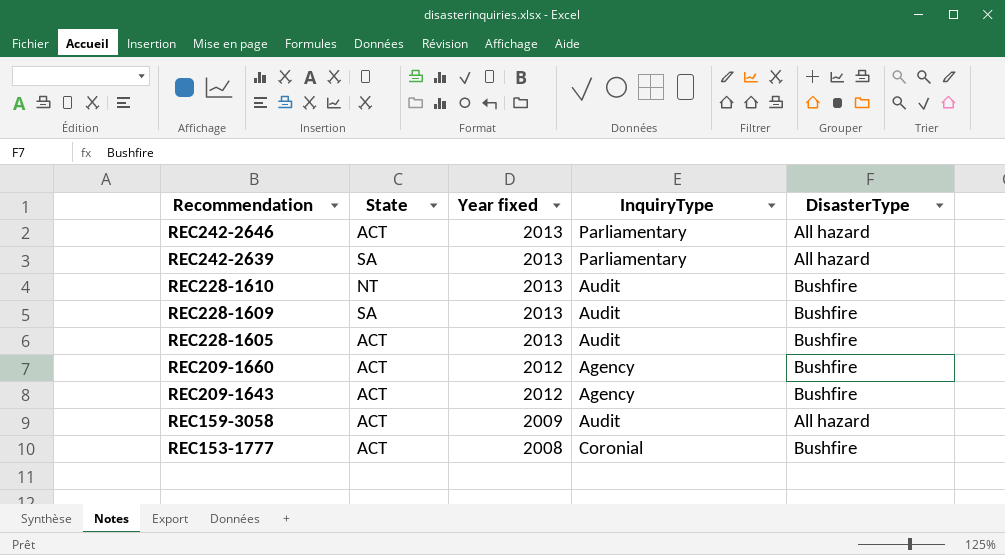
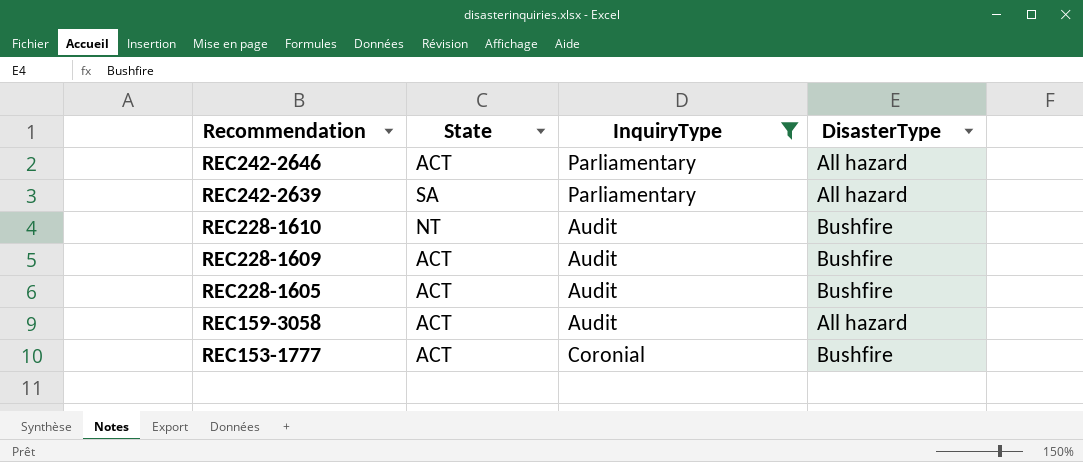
filter: none -> InquiryType != Agency
column Year fixed | position: 3 -> none
REC228-1609 | State: SA -> ACT

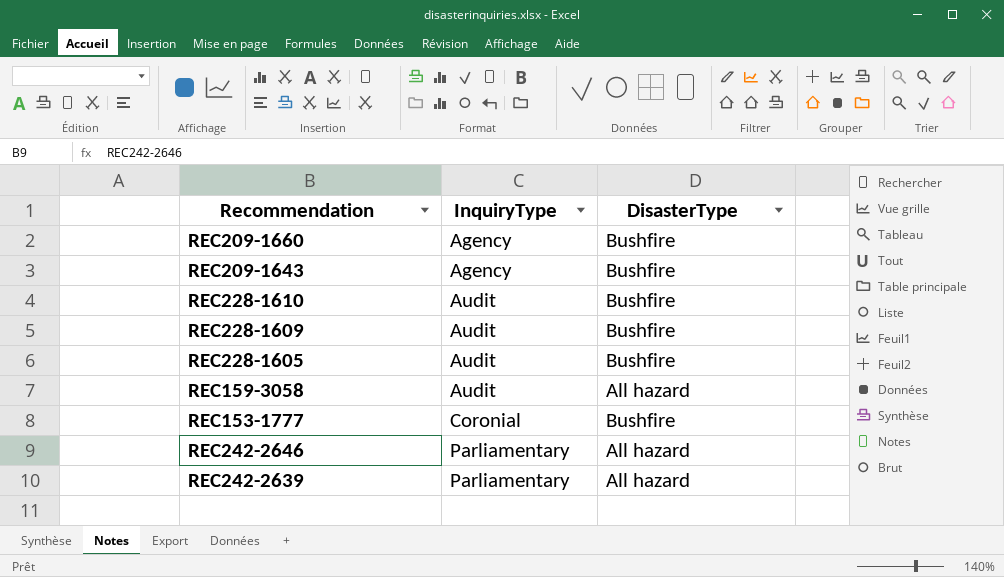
filter: InquiryType != Agency -> none
row order: Recommendation descending -> InquiryType ascending
column State | position: 2 -> none

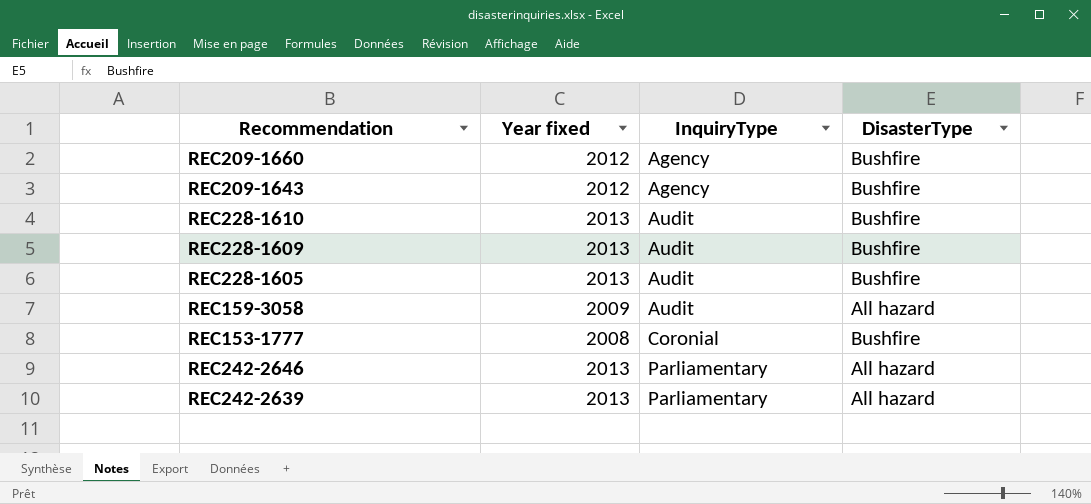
column Year fixed | position: none -> 2

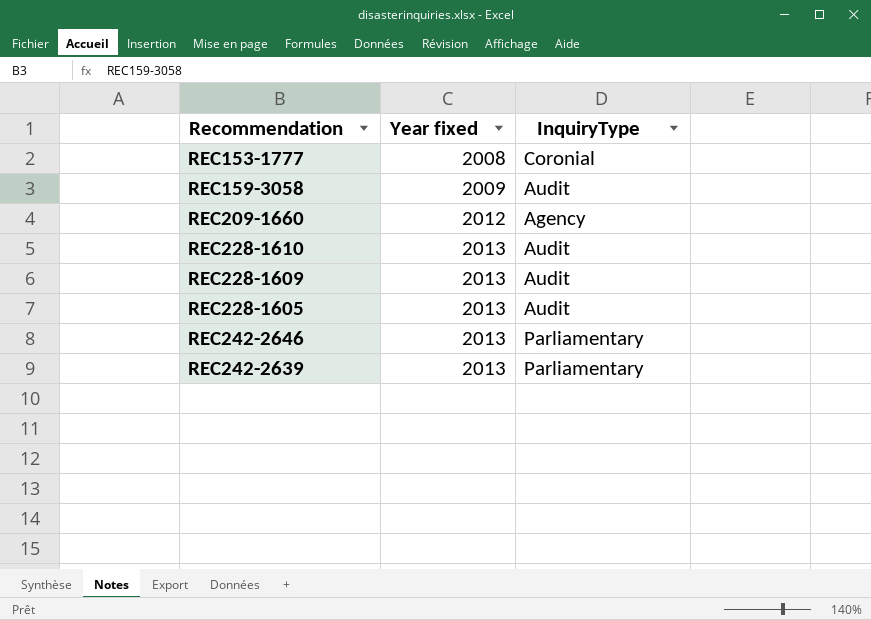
row order: InquiryType ascending -> Year fixed ascending
column DisasterType | position: 4 -> none
row REC209-1643: 2012 | Agency | Bushfire -> none

